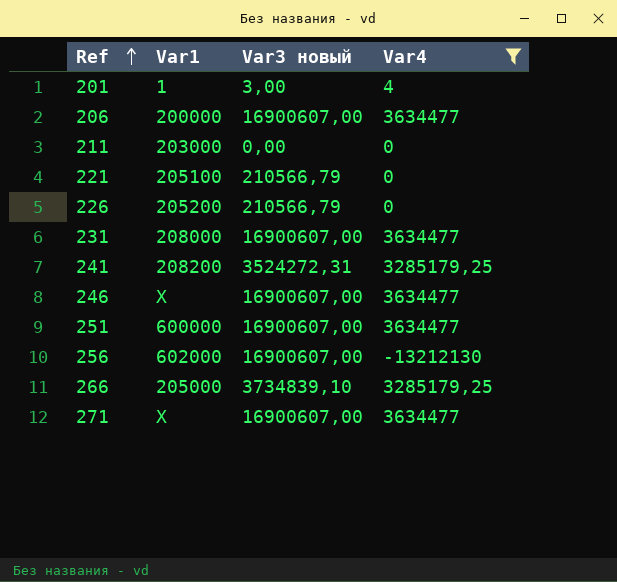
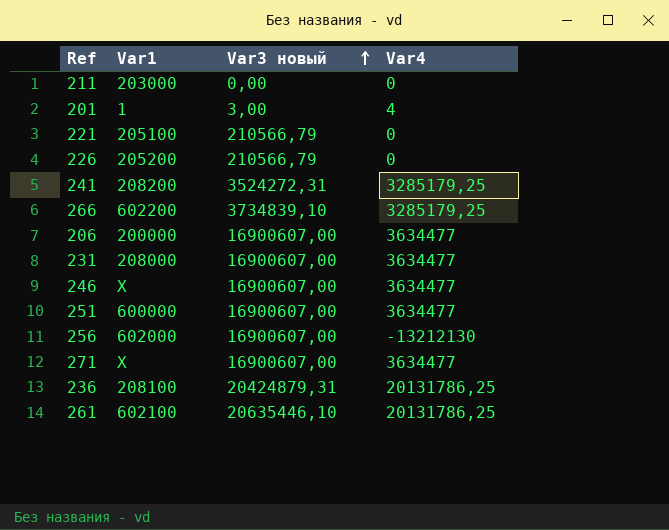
filter: Var4 != 20131786,25 -> none
row order: Ref ascending -> Var3 новый ascending
266 | Var1: 205000 -> 602200

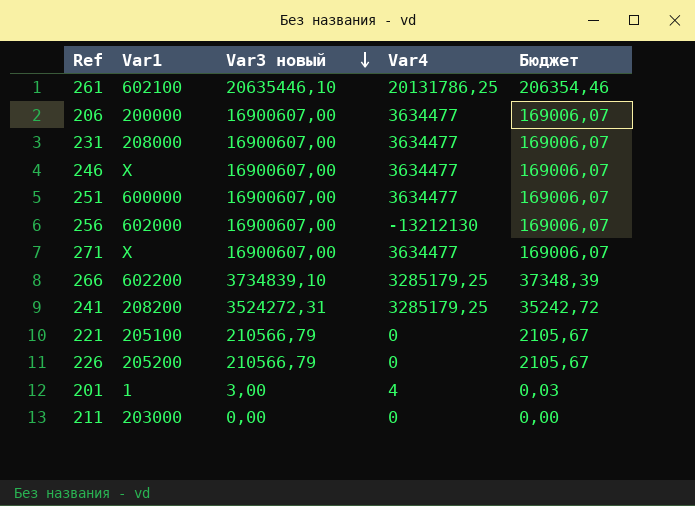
row order: Var3 новый ascending -> Var3 новый descending
column Бюджет | formula: none -> [Var3 новый] * 0,01
row 236: 208100 | 20424879,31 | 20131786,25 -> none

